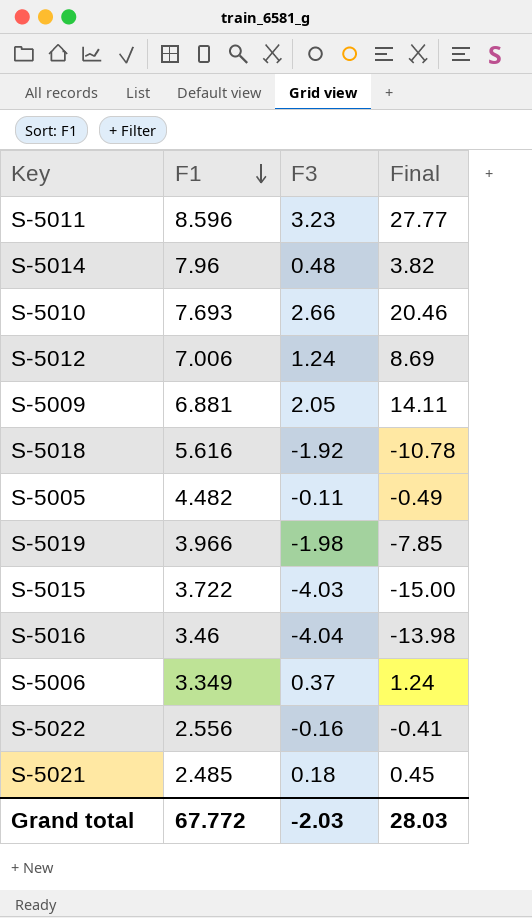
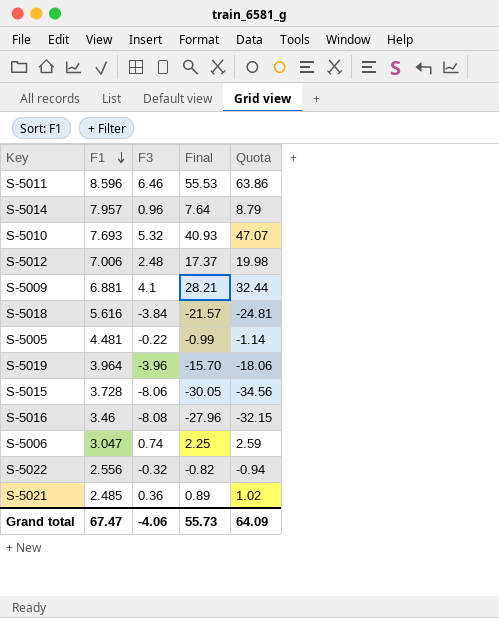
column Quota | formula: none -> [Final] * 1.15
S-5011 | F3: 3.23 -> 6.46
S-5011 | Final: 27.77 -> 55.53
S-5014 | F1: 7.96 -> 7.957
S-5014 | F3: 0.48 -> 0.96
S-5014 | Final: 3.82 -> 7.64
S-5010 | F3: 2.66 -> 5.32
S-5010 | Final: 20.46 -> 40.93
S-5012 | F3: 1.24 -> 2.48
S-5012 | Final: 8.69 -> 17.37
S-5009 | F3: 2.05 -> 4.1
S-5009 | Final: 14.11 -> 28.21
S-5018 | F3: -1.92 -> -3.84
S-5018 | Final: -10.78 -> -21.57
S-5005 | F1: 4.482 -> 4.481
S-5005 | F3: -0.11 -> -0.22
S-5005 | Final: -0.49 -> -0.99
S-5019 | F1: 3.966 -> 3.964
S-5019 | F3: -1.98 -> -3.96
S-5019 | Final: -7.85 -> -15.70
S-5015 | F1: 3.722 -> 3.728
S-5015 | F3: -4.03 -> -8.06
S-5015 | Final: -15.00 -> -30.05
S-5016 | F3: -4.04 -> -8.08
S-5016 | Final: -13.98 -> -27.96
S-5006 | F1: 3.349 -> 3.047
S-5006 | F3: 0.37 -> 0.74
S-5006 | Final: 1.24 -> 2.25
S-5022 | F3: -0.16 -> -0.32
S-5022 | Final: -0.41 -> -0.82
S-5021 | F3: 0.18 -> 0.36
S-5021 | Final: 0.45 -> 0.89
Grand total | F1: 67.772 -> 67.47
Grand total | F3: -2.03 -> -4.06
Grand total | Final: 28.03 -> 55.73

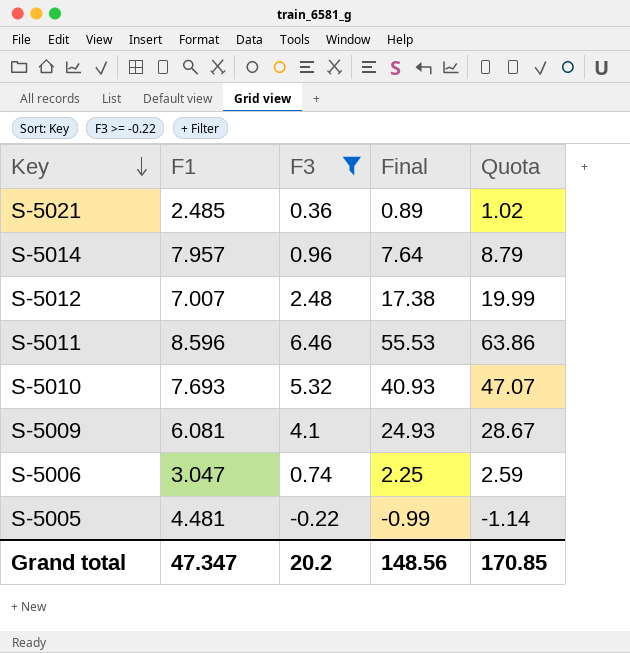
filter: none -> F3 >= -0.22
row order: F1 descending -> Key descending
S-5012 | F1: 7.006 -> 7.007
S-5012 | Final: 17.37 -> 17.38
S-5012 | Quota: 19.98 -> 19.99
S-5009 | F1: 6.881 -> 6.081
S-5009 | Final: 28.21 -> 24.93
S-5009 | Quota: 32.44 -> 28.67
Grand total | F1: 67.47 -> 47.347
Grand total | F3: -4.06 -> 20.2
Grand total | Final: 55.73 -> 148.56
Grand total | Quota: 64.09 -> 170.85

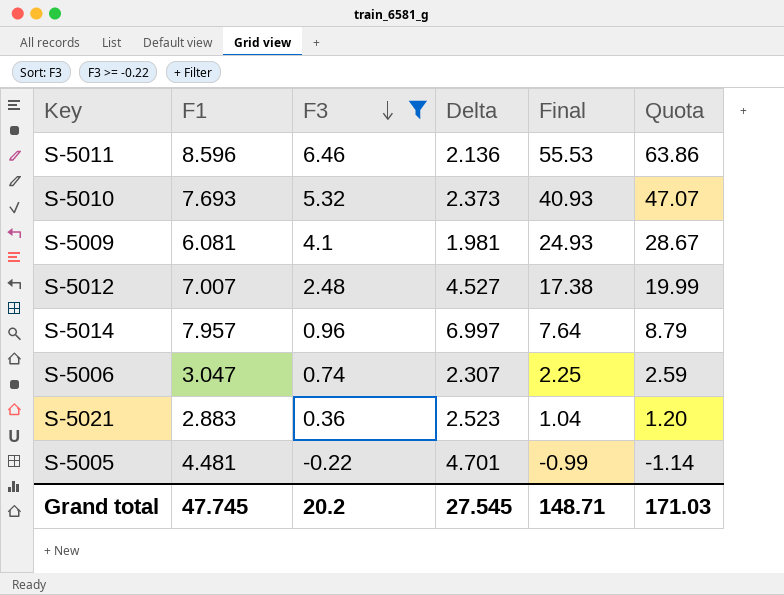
row order: Key descending -> F3 descending
column Delta | formula: none -> [F1] - [F3]
S-5021 | F1: 2.485 -> 2.883
S-5021 | Final: 0.89 -> 1.04
S-5021 | Quota: 1.02 -> 1.20
Grand total | F1: 47.347 -> 47.745
Grand total | Final: 148.56 -> 148.71
Grand total | Quota: 170.85 -> 171.03

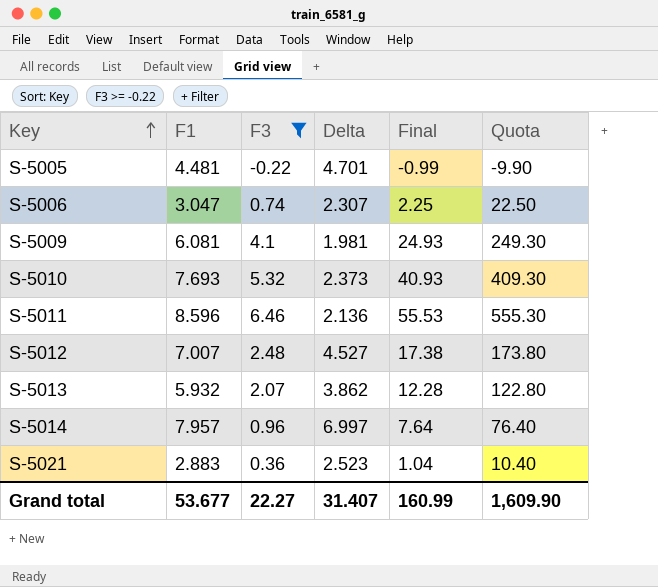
row order: F3 descending -> Key ascending
column Quota | formula: [Final] * 1.15 -> [Final] * 10
row S-5013: none -> 5.932 | 2.07 | 3.862 | 12.28 | 122.80
Grand total | F1: 47.745 -> 53.677
Grand total | F3: 20.2 -> 22.27
Grand total | Delta: 27.545 -> 31.407
Grand total | Final: 148.71 -> 160.99
Grand total | Quota: 171.03 -> 1,609.90

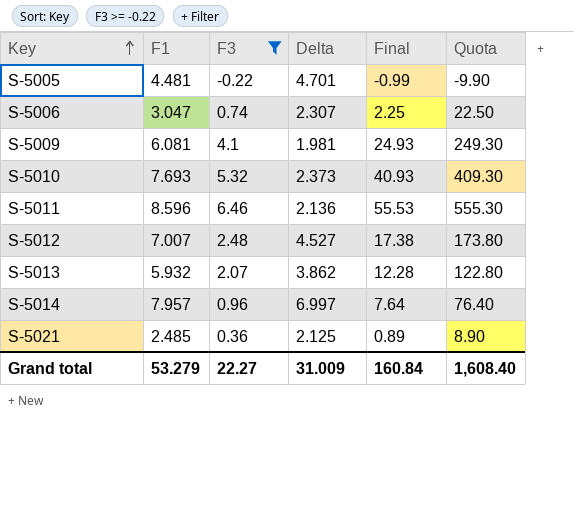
S-5021 | F1: 2.883 -> 2.485
S-5021 | Delta: 2.523 -> 2.125
S-5021 | Final: 1.04 -> 0.89
S-5021 | Quota: 10.40 -> 8.90
Grand total | F1: 53.677 -> 53.279
Grand total | Delta: 31.407 -> 31.009
Grand total | Final: 160.99 -> 160.84
Grand total | Quota: 1,609.90 -> 1,608.40

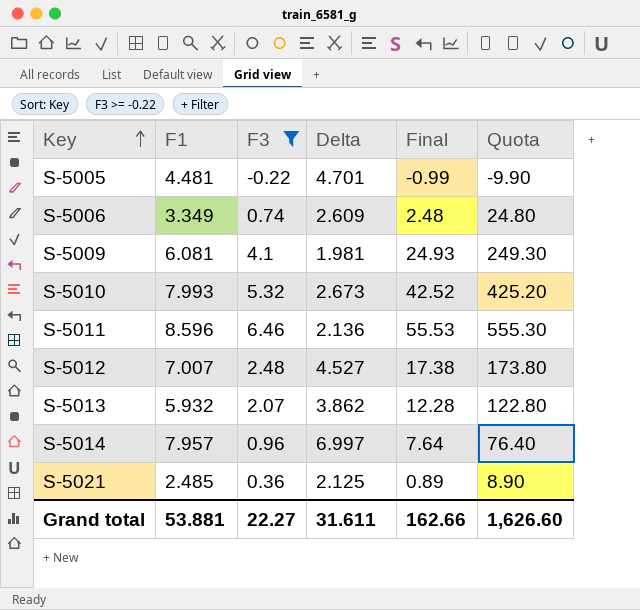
S-5006 | F1: 3.047 -> 3.349
S-5006 | Delta: 2.307 -> 2.609
S-5006 | Final: 2.25 -> 2.48
S-5006 | Quota: 22.50 -> 24.80
S-5010 | F1: 7.693 -> 7.993
S-5010 | Delta: 2.373 -> 2.673
S-5010 | Final: 40.93 -> 42.52
S-5010 | Quota: 409.30 -> 425.20
Grand total | F1: 53.279 -> 53.881
Grand total | Delta: 31.009 -> 31.611
Grand total | Final: 160.84 -> 162.66
Grand total | Quota: 1,608.40 -> 1,626.60

